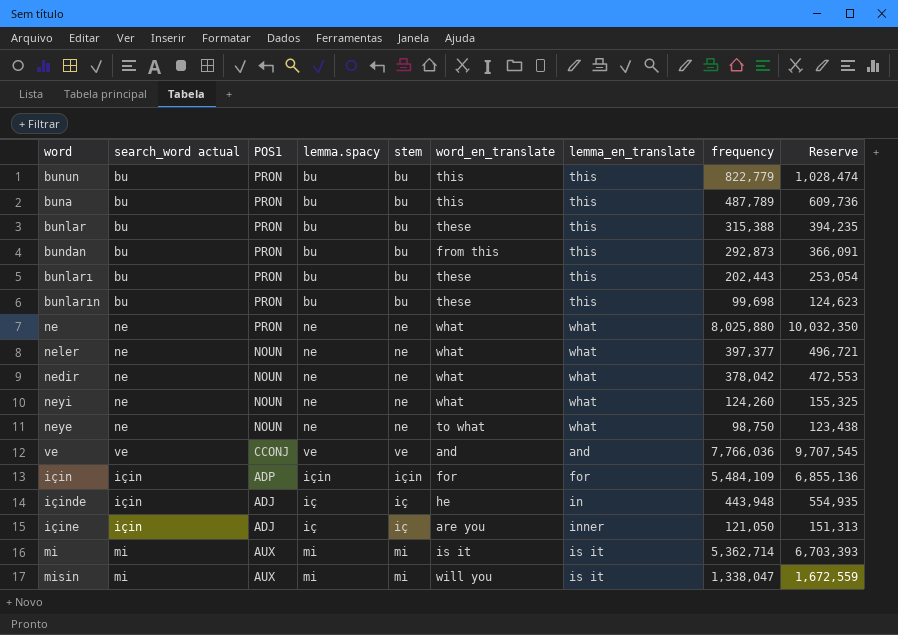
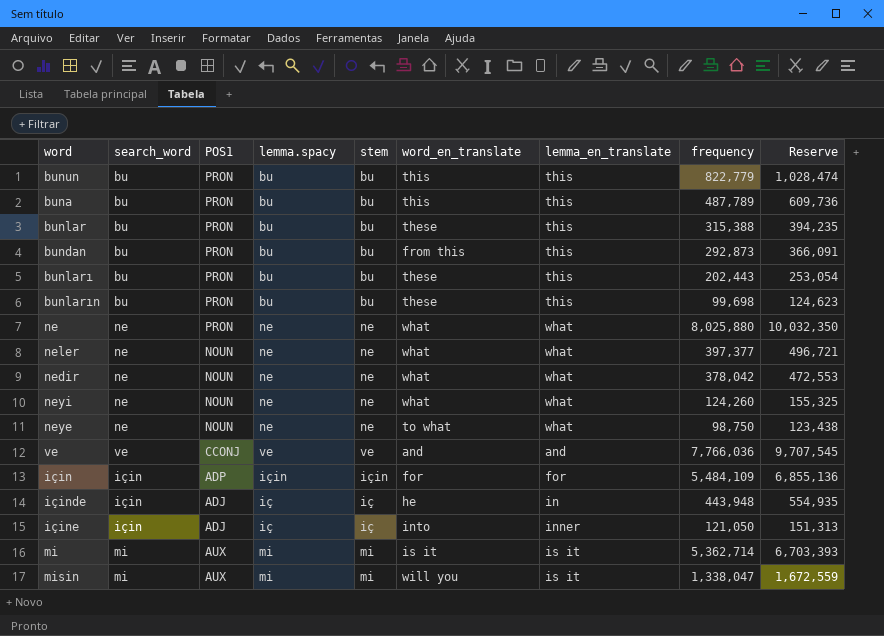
column name: search_word actual -> search_word
içine | word_en_translate: are you -> into

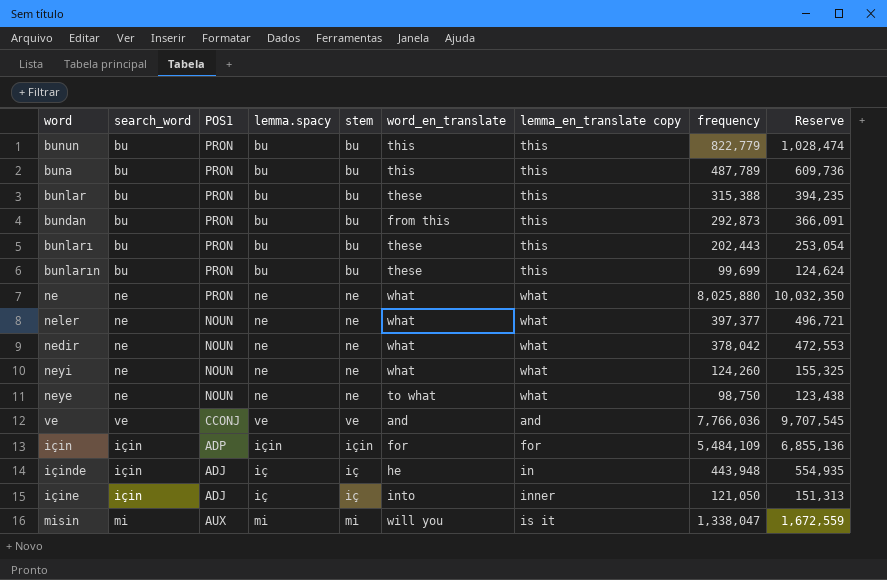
column name: lemma_en_translate -> lemma_en_translate copy
row mi: mi | AUX | mi | mi | is it | is it | 5,362,714 | 6,703,393 -> none
bunların | frequency: 99,698 -> 99,699
bunların | Reserve: 124,623 -> 124,624

